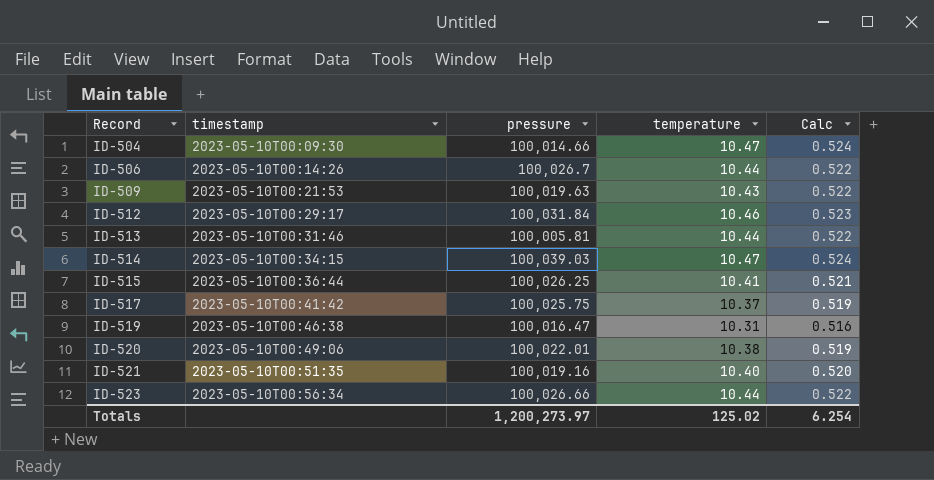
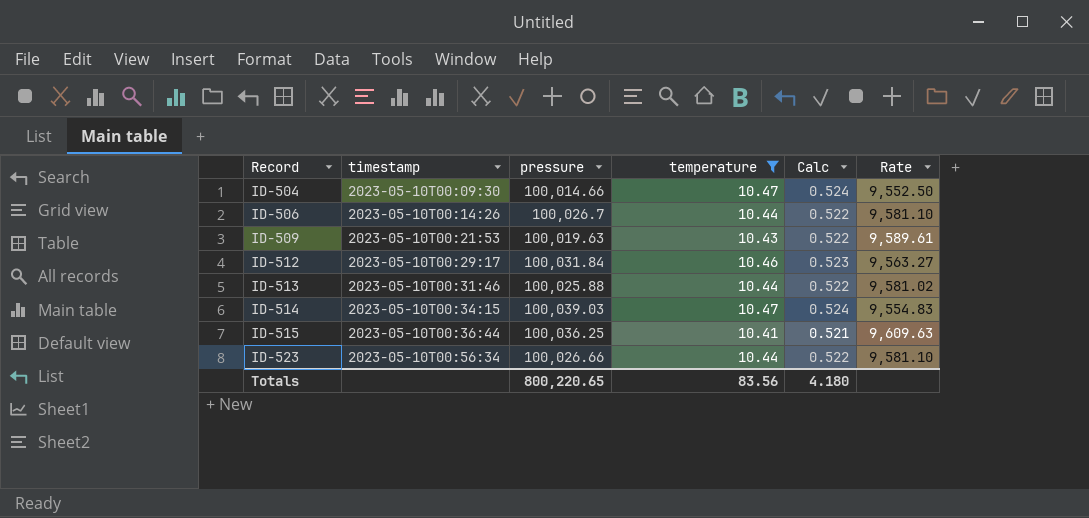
filter: none -> temperature >= 10.41
column Rate | formula: none -> [pressure] / [temperature]
ID-513 | pressure: 100,005.81 -> 100,025.88
ID-515 | pressure: 100,026.25 -> 100,036.25
Totals | pressure: 1,200,273.97 -> 800,220.65
Totals | temperature: 125.02 -> 83.56
Totals | Calc: 6.254 -> 4.180

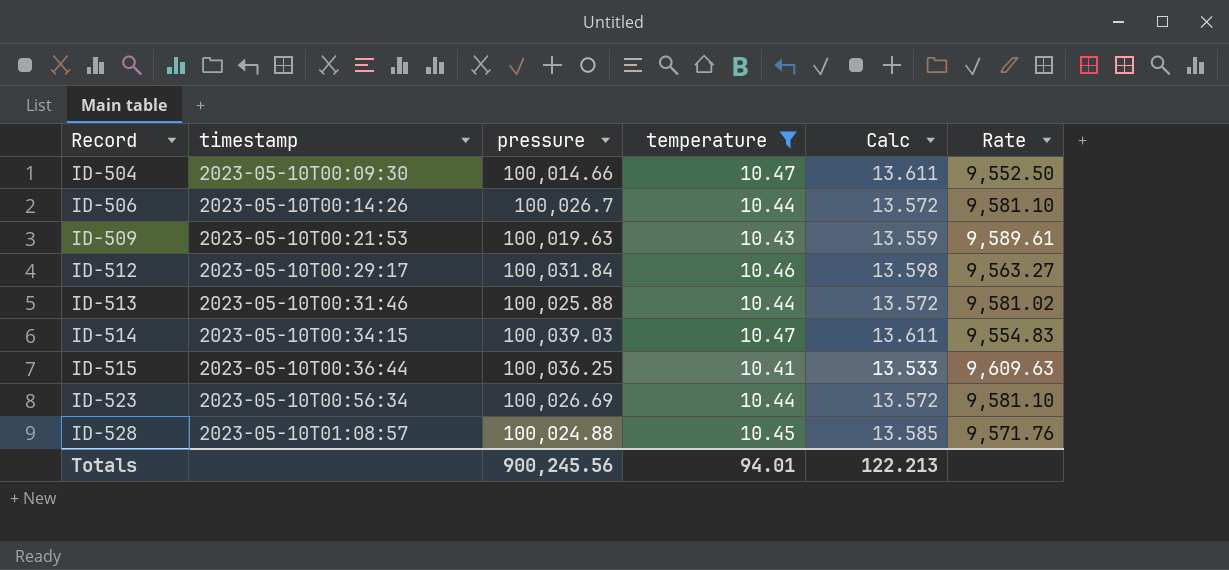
column Calc | formula: [temperature] * 0.05 -> [temperature] * 1.3
ID-523 | pressure: 100,026.66 -> 100,026.69
row ID-528: none -> 2023-05-10T01:08:57 | 100,024.88 | 10.45 | 13.585 | 9,571.76
Totals | pressure: 800,220.65 -> 900,245.56
Totals | temperature: 83.56 -> 94.01
Totals | Calc: 4.180 -> 122.213

